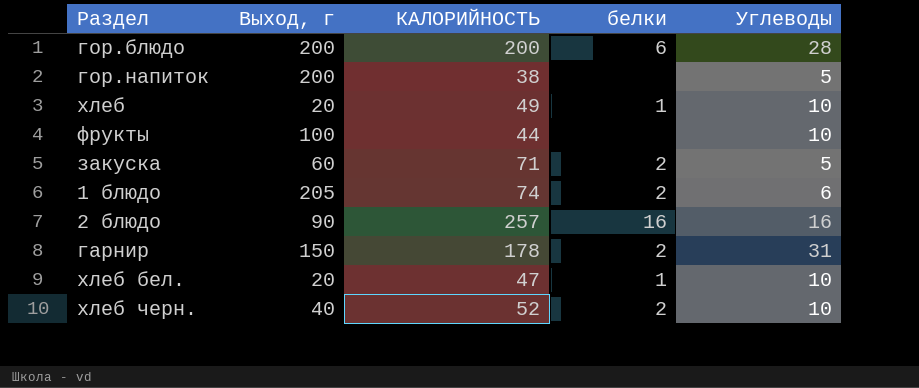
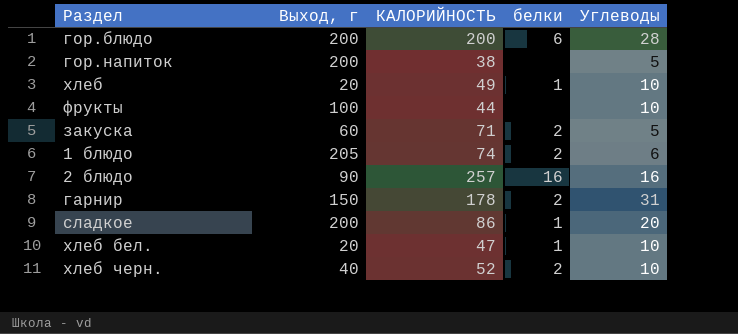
row сладкое: none -> 200 | 86 | 1 | 20

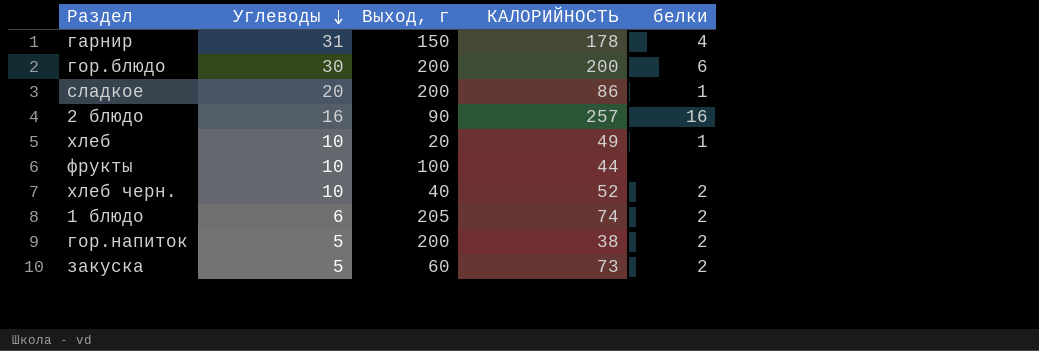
row order: none -> Углеводы descending
column Углеводы | position: 5 -> 2
row хлеб бел.: 20 | 47 | 1 | 10 -> none
гарнир | белки: 2 -> 4
гор.блюдо | Углеводы: 28 -> 30
гор.напиток | белки: none -> 2
закуска | КАЛОРИЙНОСТЬ: 71 -> 73

